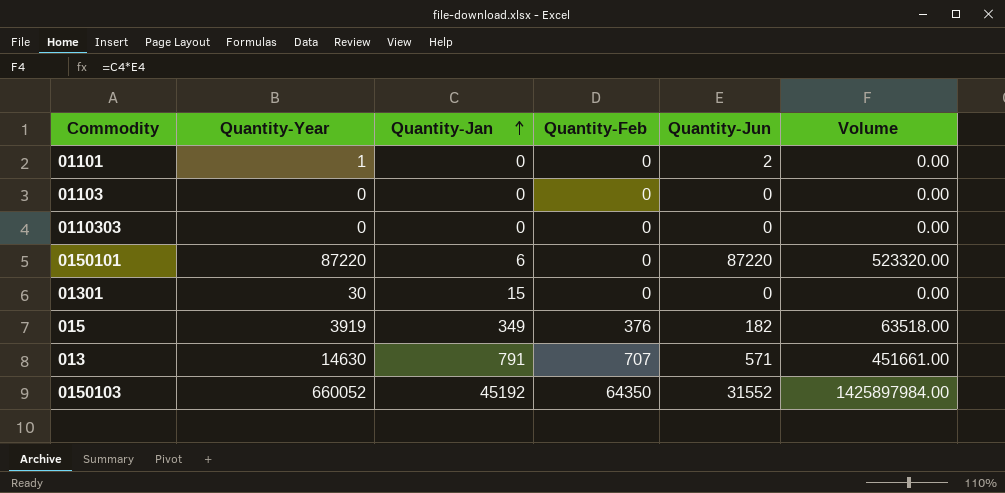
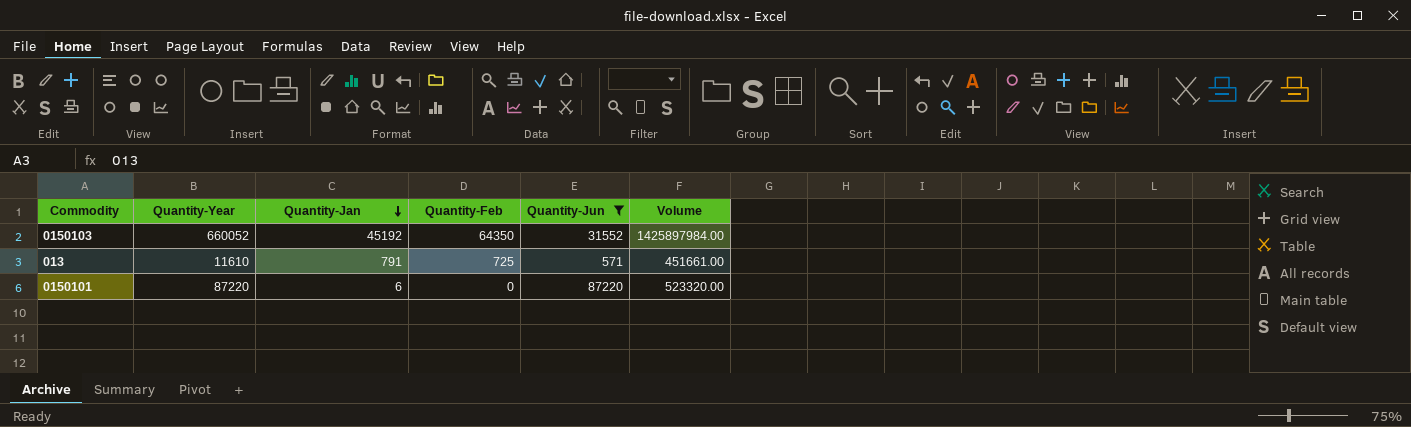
filter: none -> Quantity-Jun >= 571
row order: Quantity-Jan ascending -> Quantity-Jan descending
013 | Quantity-Year: 14630 -> 11610
013 | Quantity-Feb: 707 -> 725

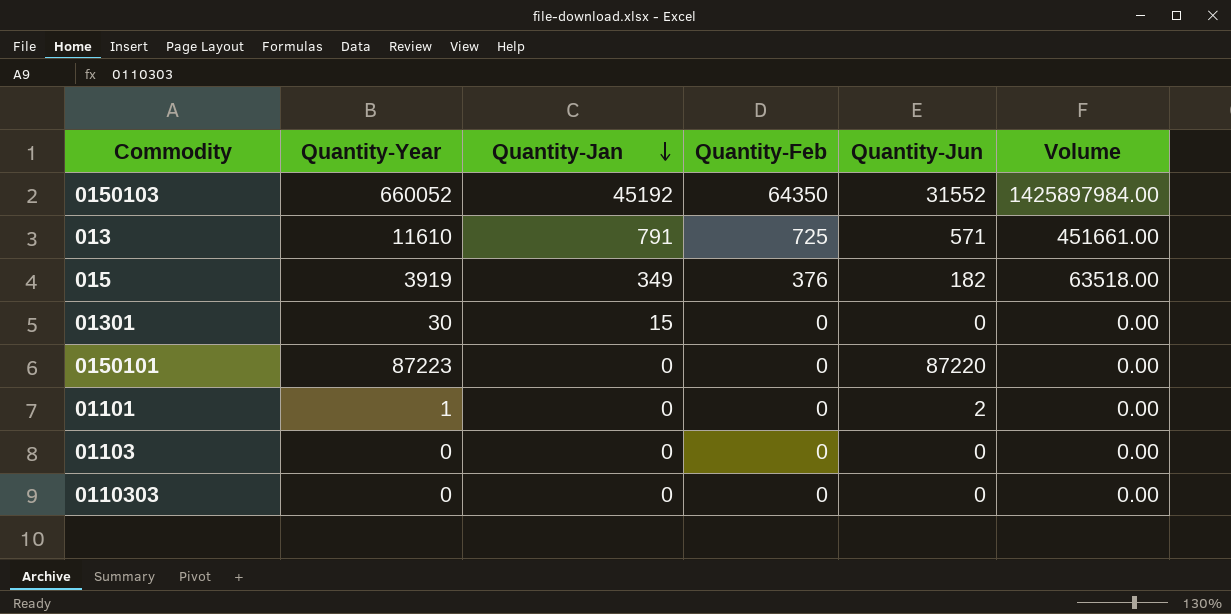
filter: Quantity-Jun >= 571 -> none
0150101 | Quantity-Year: 87220 -> 87223
0150101 | Quantity-Jan: 6 -> 0
0150101 | Volume: 523320.00 -> 0.00

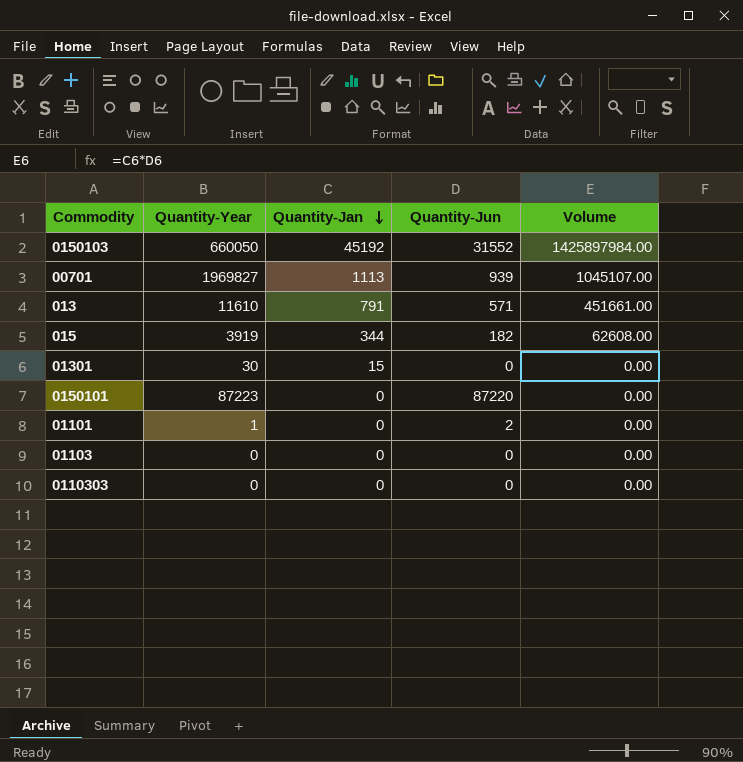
column Quantity-Feb | position: 4 -> none
0150103 | Quantity-Year: 660052 -> 660050
row 00701: none -> 1969827 | 1113 | 939 | 1045107.00
015 | Quantity-Jan: 349 -> 344
015 | Volume: 63518.00 -> 62608.00

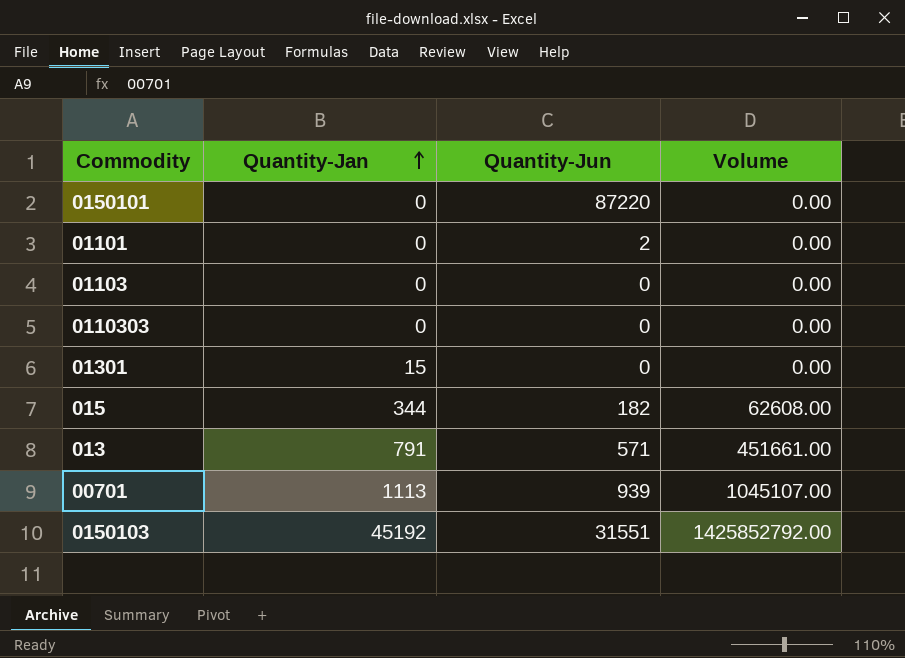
row order: Quantity-Jan descending -> Quantity-Jan ascending
column Quantity-Year | position: 2 -> none
0150103 | Quantity-Jun: 31552 -> 31551
0150103 | Volume: 1425897984.00 -> 1425852792.00

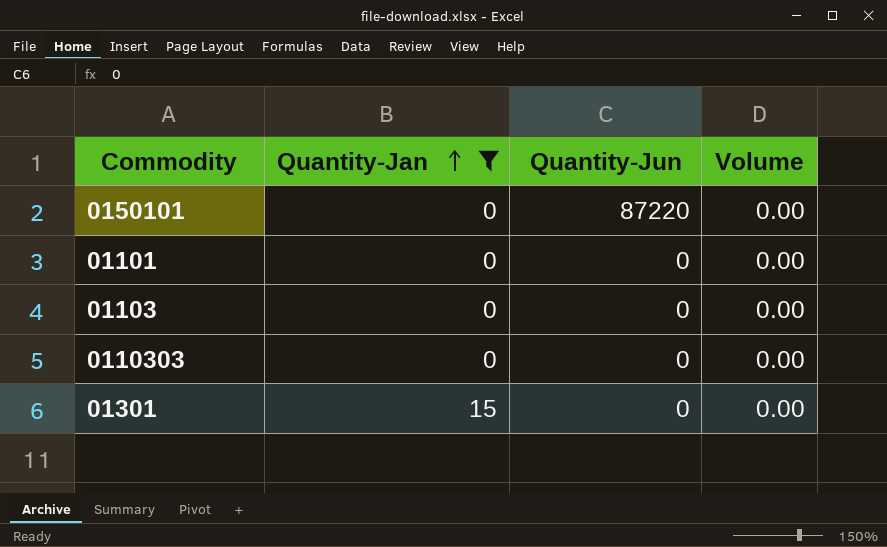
filter: none -> Quantity-Jan <= 15
01101 | Quantity-Jun: 2 -> 0

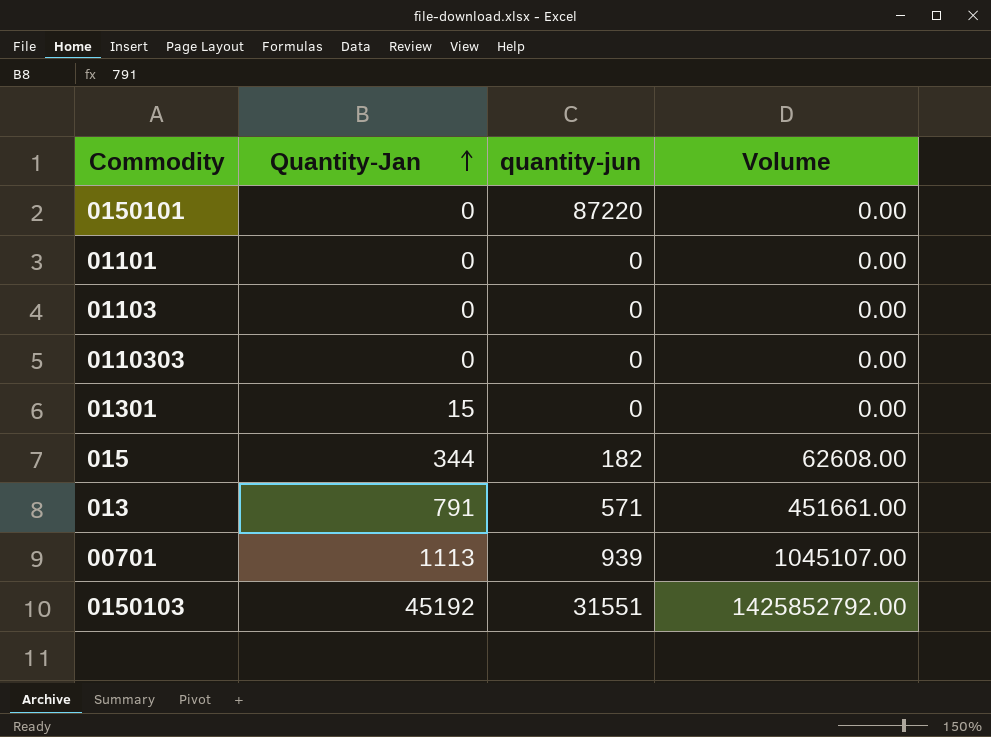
filter: Quantity-Jan <= 15 -> none
column name: Quantity-Jun -> quantity-jun

